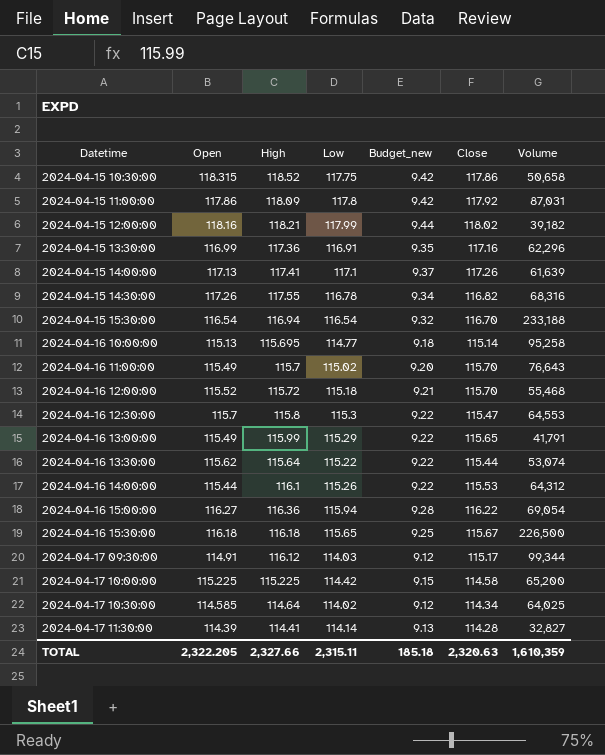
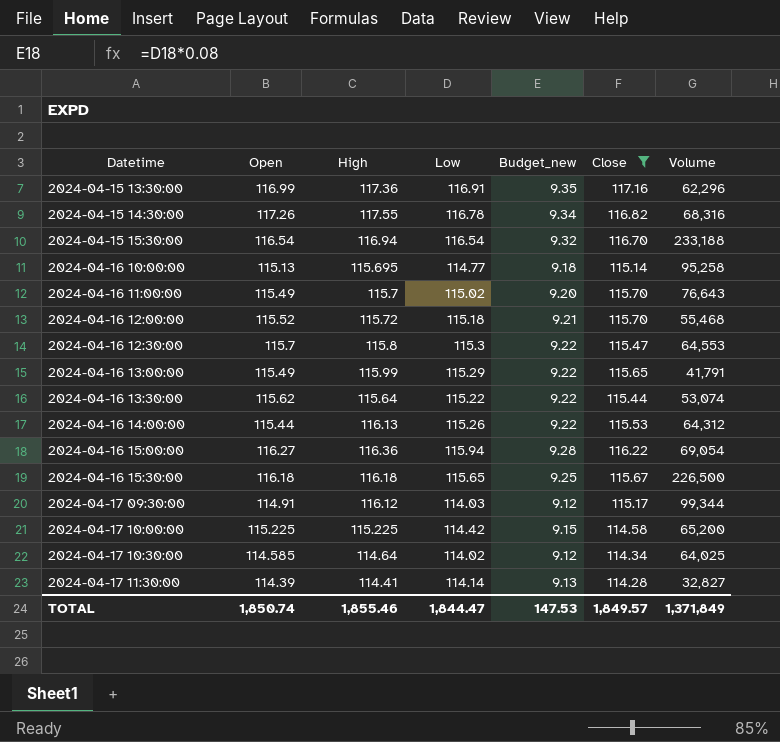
filter: none -> Close <= 117.16
2024-04-16 14:00:00 | High: 116.1 -> 116.13
TOTAL | Open: 2,322.205 -> 1,850.74
TOTAL | High: 2,327.66 -> 1,855.46
TOTAL | Low: 2,315.11 -> 1,844.47
TOTAL | Budget_new: 185.18 -> 147.53
TOTAL | Close: 2,320.63 -> 1,849.57
TOTAL | Volume: 1,610,359 -> 1,371,849

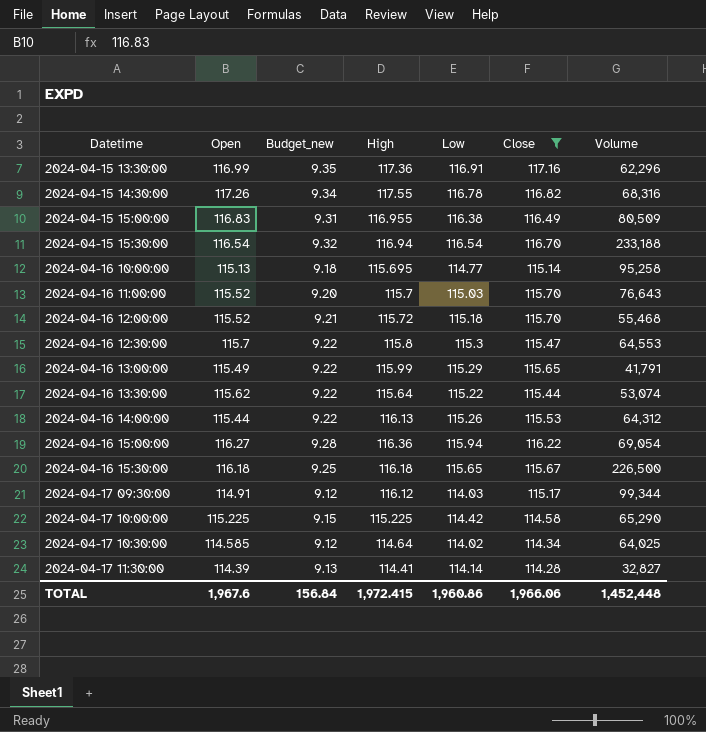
column Budget_new | position: 5 -> 3
row 2024-04-15 15:00:00: none -> 116.83 | 9.31 | 116.955 | 116.38 | 116.49 | 80,509
2024-04-16 11:00:00 | Open: 115.49 -> 115.52
2024-04-16 11:00:00 | Low: 115.02 -> 115.03
2024-04-17 10:00:00 | Volume: 65,200 -> 65,290
TOTAL | Open: 1,850.74 -> 1,967.6
TOTAL | Budget_new: 147.53 -> 156.84
TOTAL | High: 1,855.46 -> 1,972.415
TOTAL | Low: 1,844.47 -> 1,960.86
TOTAL | Close: 1,849.57 -> 1,966.06
TOTAL | Volume: 1,371,849 -> 1,452,448

